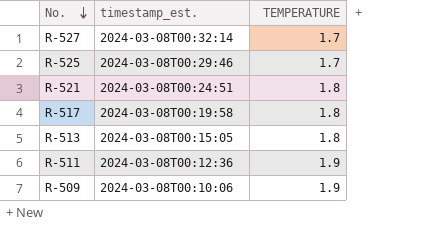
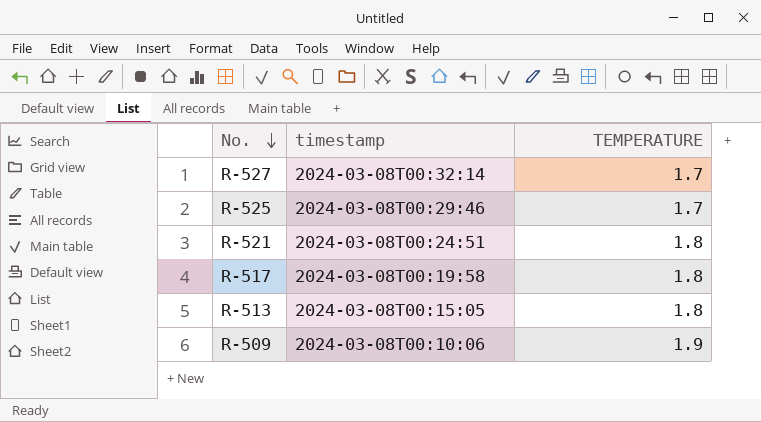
column name: timestamp_est. -> timestamp
row R-511: 2024-03-08T00:12:36 | 1.9 -> none

